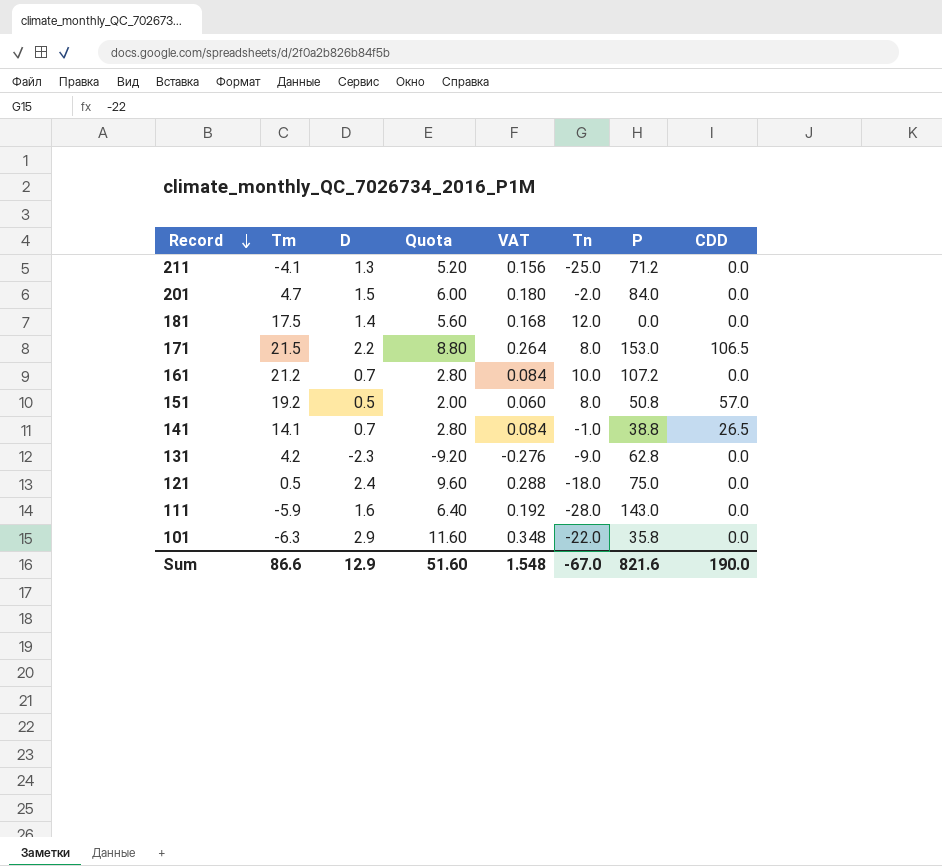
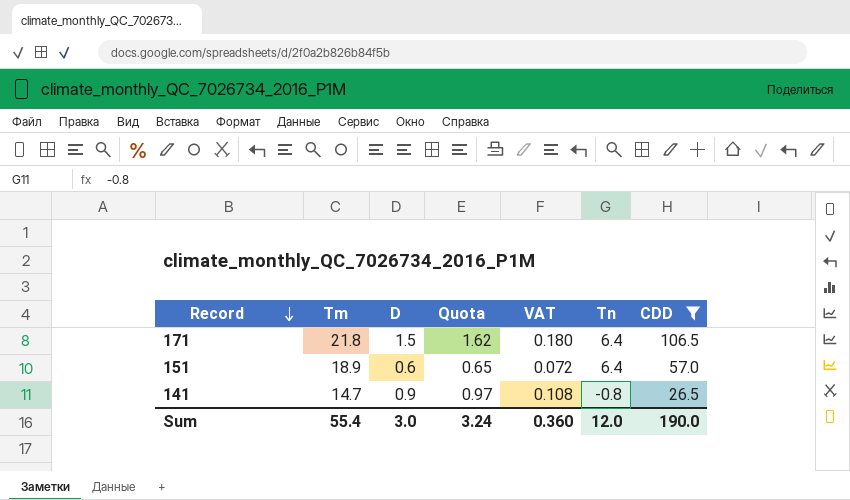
filter: none -> CDD != 0.0
column P | position: 7 -> none
column Quota | formula: [D] * 4 -> [D] * 1.08
171 | Tm: 21.5 -> 21.8
171 | D: 2.2 -> 1.5
171 | VAT: 0.264 -> 0.180
171 | Tn: 8.0 -> 6.4
151 | Tm: 19.2 -> 18.9
151 | D: 0.5 -> 0.6
151 | VAT: 0.060 -> 0.072
151 | Tn: 8.0 -> 6.4
141 | Tm: 14.1 -> 14.7
141 | D: 0.7 -> 0.9
141 | VAT: 0.084 -> 0.108
141 | Tn: -1.0 -> -0.8
Sum | Tm: 86.6 -> 55.4
Sum | D: 12.9 -> 3.0
Sum | Quota: 51.60 -> 3.24
Sum | VAT: 1.548 -> 0.360
Sum | Tn: -67.0 -> 12.0

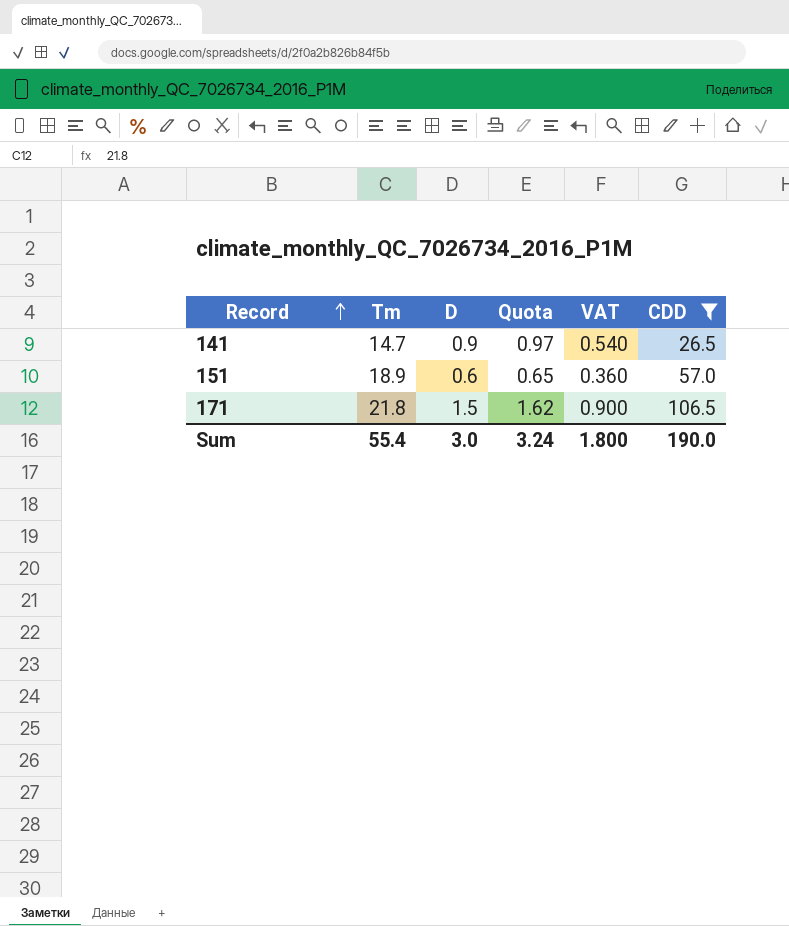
row order: Record descending -> Record ascending
column Tn | position: 6 -> none
column VAT | formula: [D] * 0.12 -> [D] * 0.6
Sum | VAT: 0.360 -> 1.800

